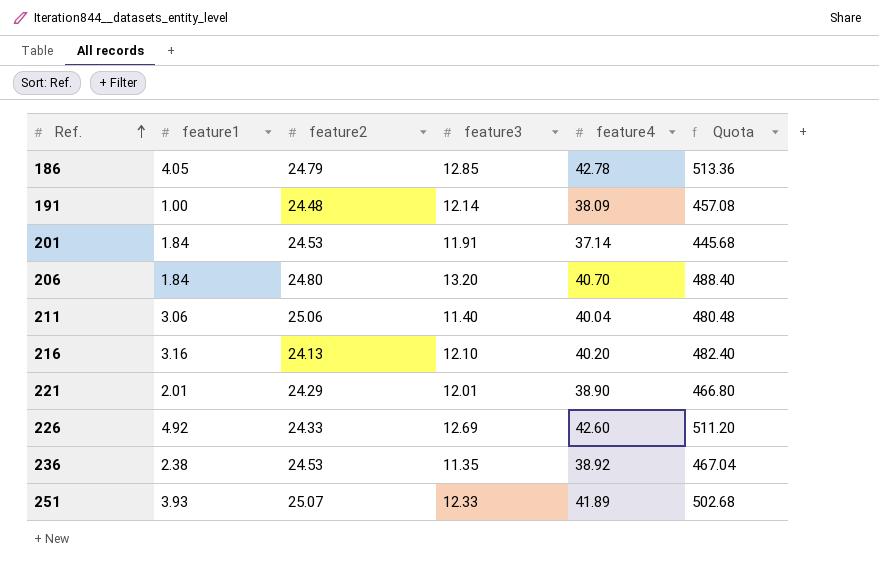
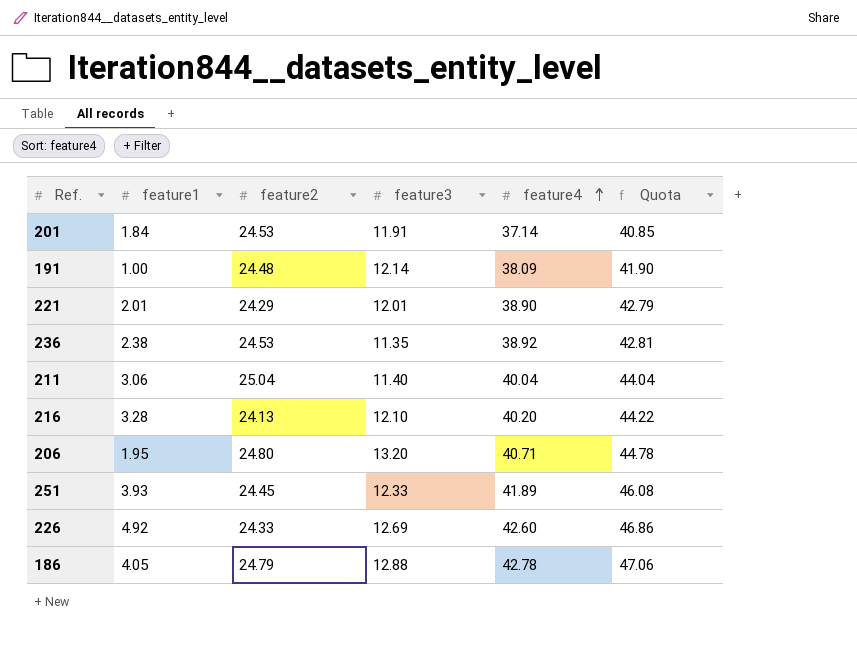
row order: Ref. ascending -> feature4 ascending
column Quota | formula: [feature4] * 12 -> [feature4] * 1.1
211 | feature2: 25.06 -> 25.04
216 | feature1: 3.16 -> 3.28
206 | feature1: 1.84 -> 1.95
206 | feature4: 40.70 -> 40.71
251 | feature2: 25.07 -> 24.45
186 | feature3: 12.85 -> 12.88

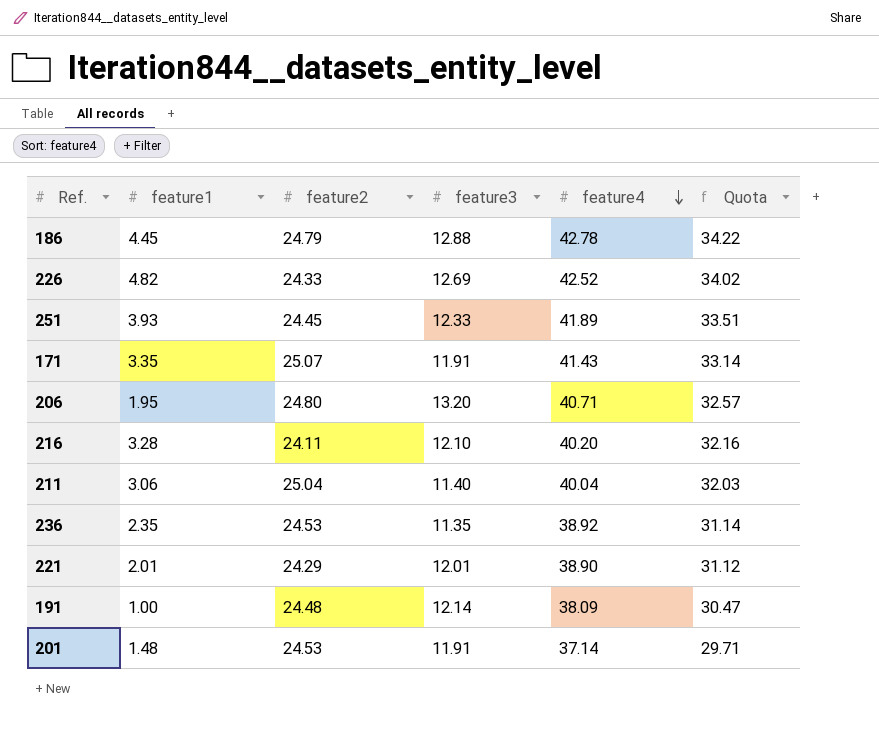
row order: feature4 ascending -> feature4 descending
column Quota | formula: [feature4] * 1.1 -> [feature4] * 0.8
186 | feature1: 4.05 -> 4.45
226 | feature1: 4.92 -> 4.82
226 | feature4: 42.60 -> 42.52
row 171: none -> 3.35 | 25.07 | 11.91 | 41.43 | 33.14
216 | feature2: 24.13 -> 24.11
236 | feature1: 2.38 -> 2.35
201 | feature1: 1.84 -> 1.48

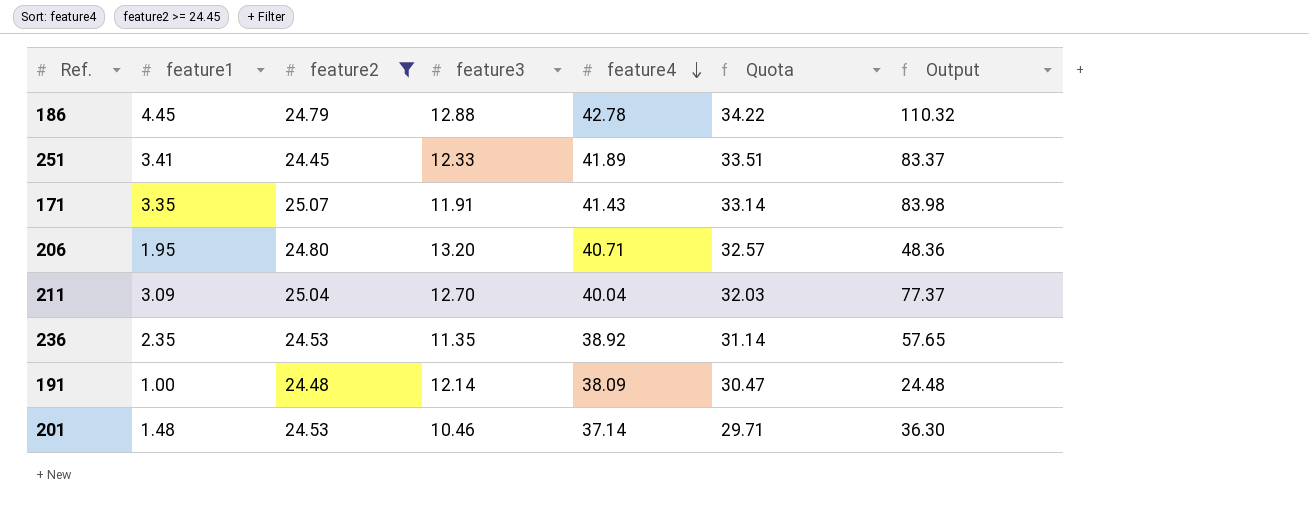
filter: none -> feature2 >= 24.45
column Output | formula: none -> [feature1] * [feature2]
251 | feature1: 3.93 -> 3.41
211 | feature1: 3.06 -> 3.09
211 | feature3: 11.40 -> 12.70
201 | feature3: 11.91 -> 10.46

